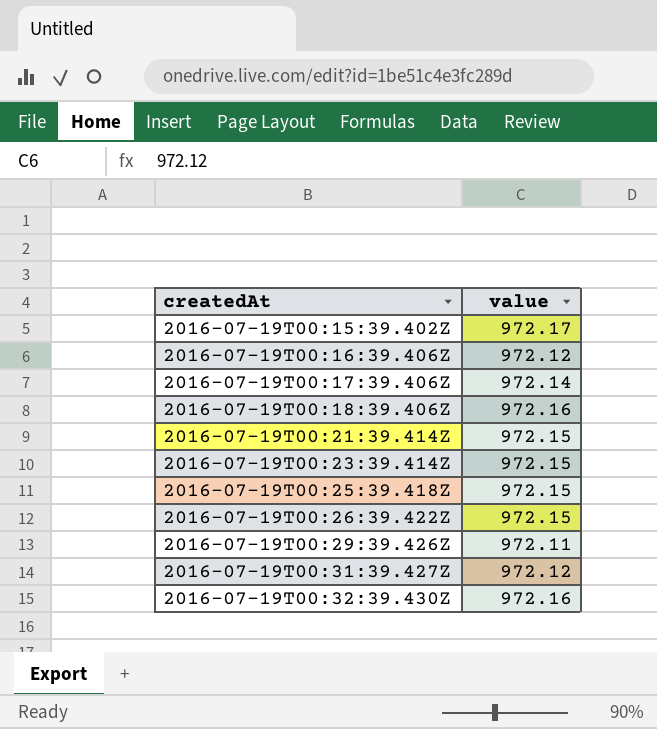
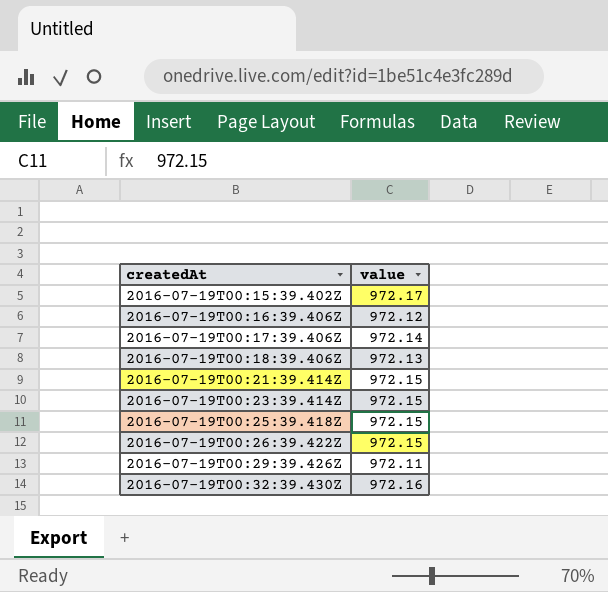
row 2016-07-19T00:31:39.427Z: 972.12 -> none
2016-07-19T00:18:39.406Z | value: 972.16 -> 972.13

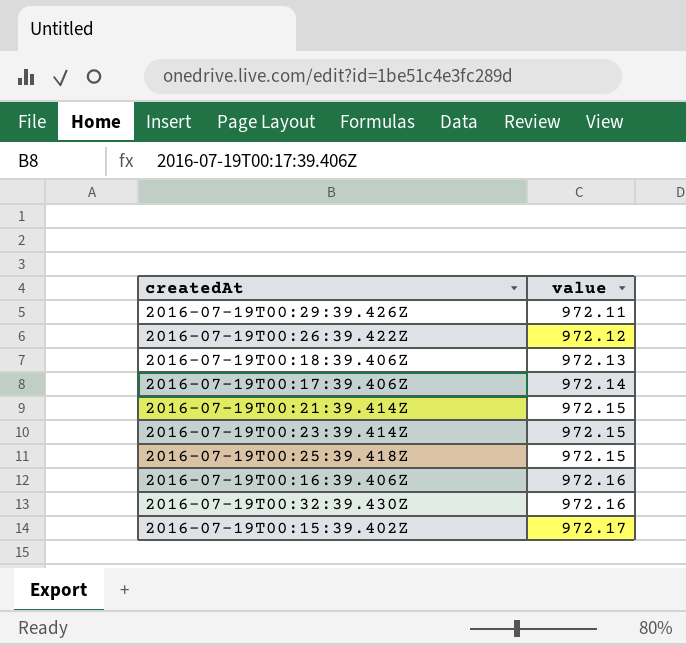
row order: createdAt ascending -> value ascending
2016-07-19T00:26:39.422Z | value: 972.15 -> 972.12
2016-07-19T00:16:39.406Z | value: 972.12 -> 972.16

